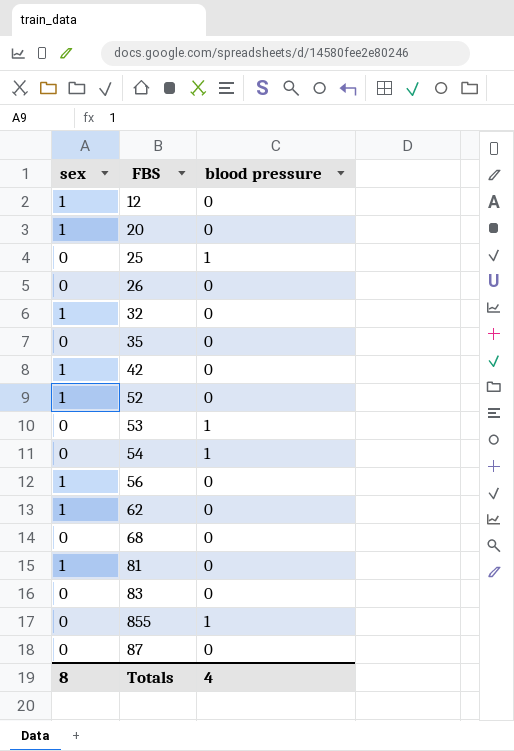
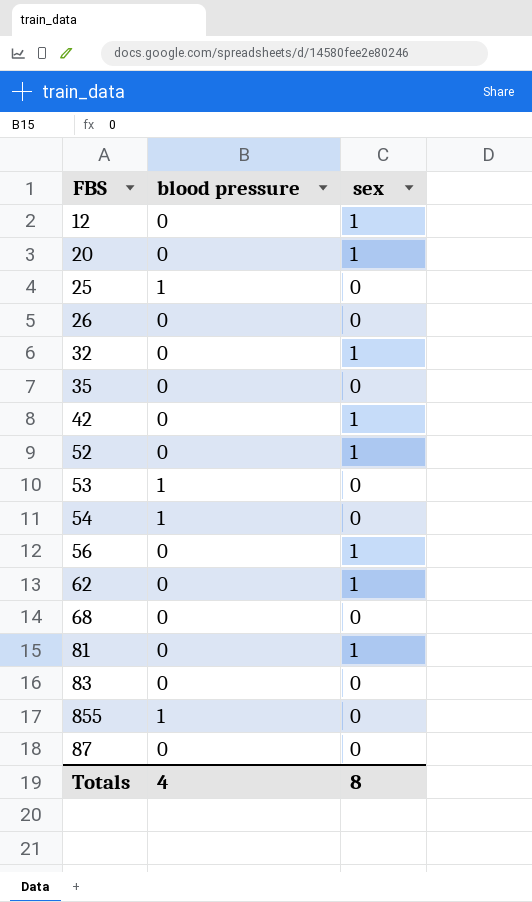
column sex | position: 1 -> 3

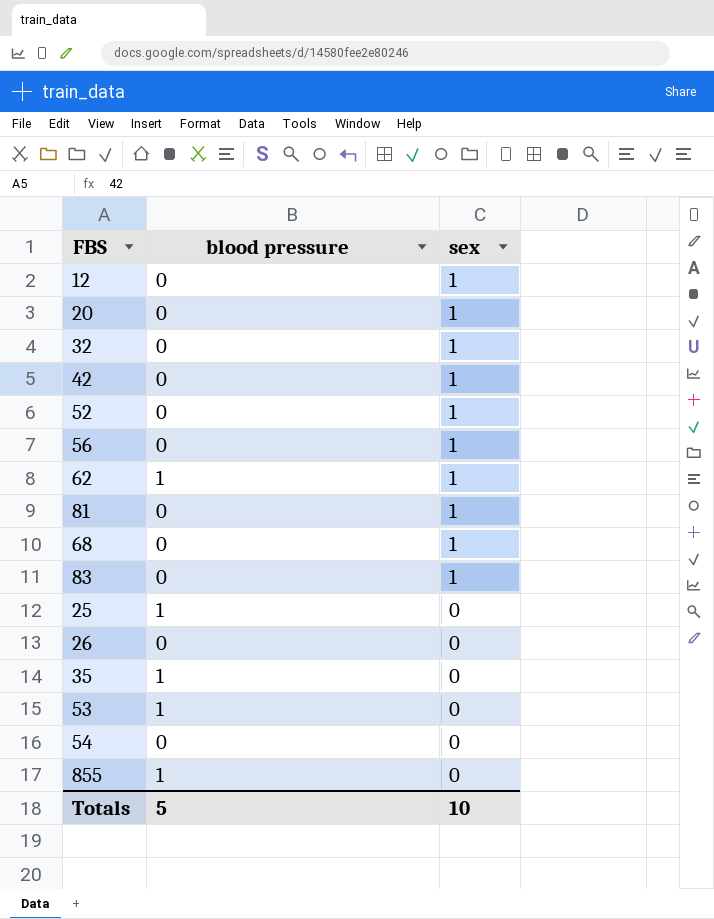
row order: none -> sex descending
row 87: 0 | 0 -> none
62 | blood pressure: 0 -> 1
68 | sex: 0 -> 1
83 | sex: 0 -> 1
35 | blood pressure: 0 -> 1
54 | blood pressure: 1 -> 0
Totals | blood pressure: 4 -> 5
Totals | sex: 8 -> 10

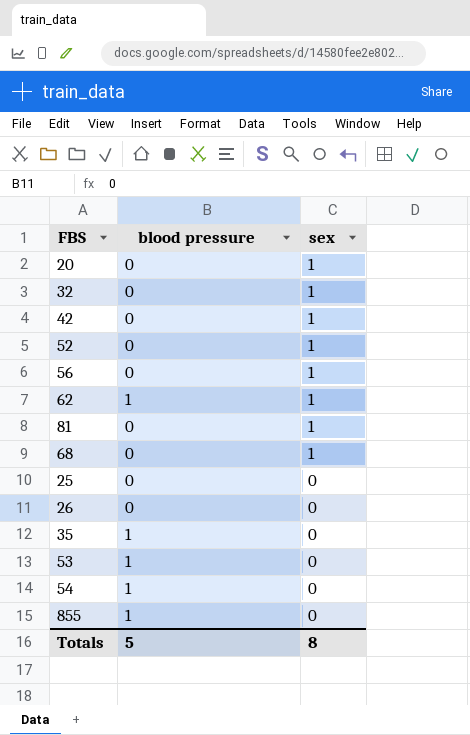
row 12: 0 | 1 -> none
row 83: 0 | 1 -> none
25 | blood pressure: 1 -> 0
54 | blood pressure: 0 -> 1
Totals | sex: 10 -> 8

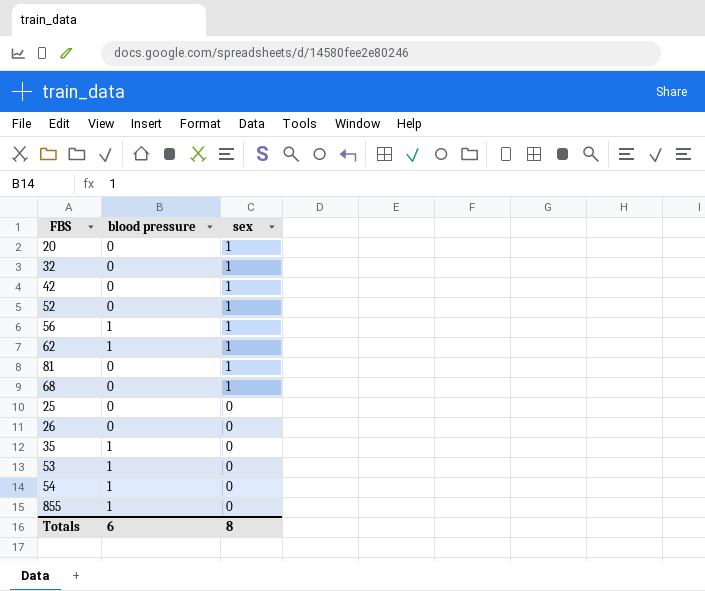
56 | blood pressure: 0 -> 1
Totals | blood pressure: 5 -> 6

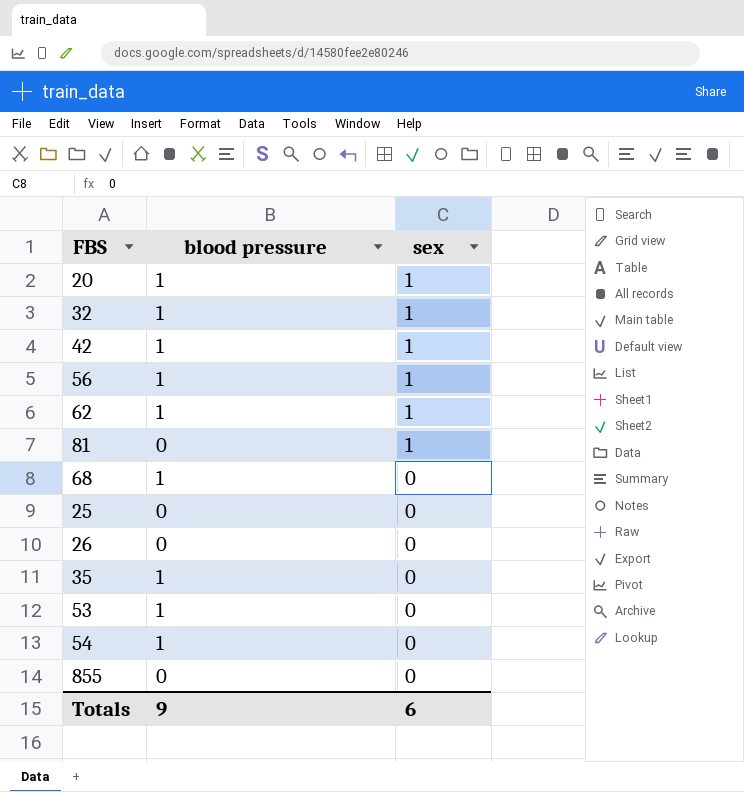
row 52: 0 | 1 -> none
20 | blood pressure: 0 -> 1
32 | blood pressure: 0 -> 1
42 | blood pressure: 0 -> 1
68 | blood pressure: 0 -> 1
68 | sex: 1 -> 0
855 | blood pressure: 1 -> 0
Totals | blood pressure: 6 -> 9
Totals | sex: 8 -> 6

